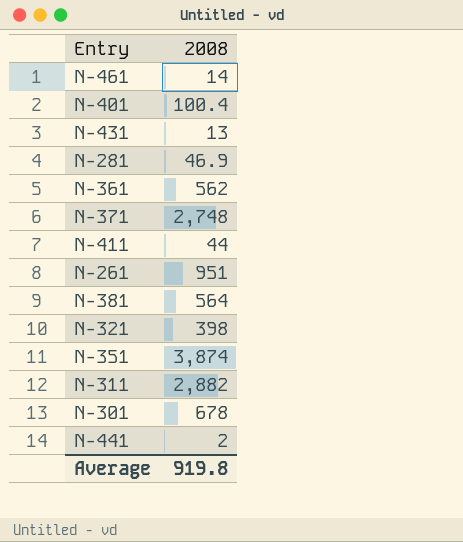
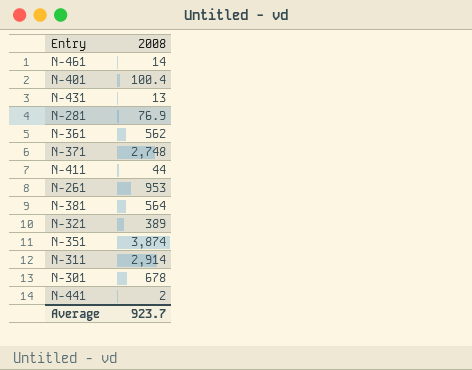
N-281 | 2008: 46.9 -> 76.9
N-261 | 2008: 951 -> 953
N-321 | 2008: 398 -> 389
N-311 | 2008: 2,882 -> 2,914
Average | 2008: 919.8 -> 923.7

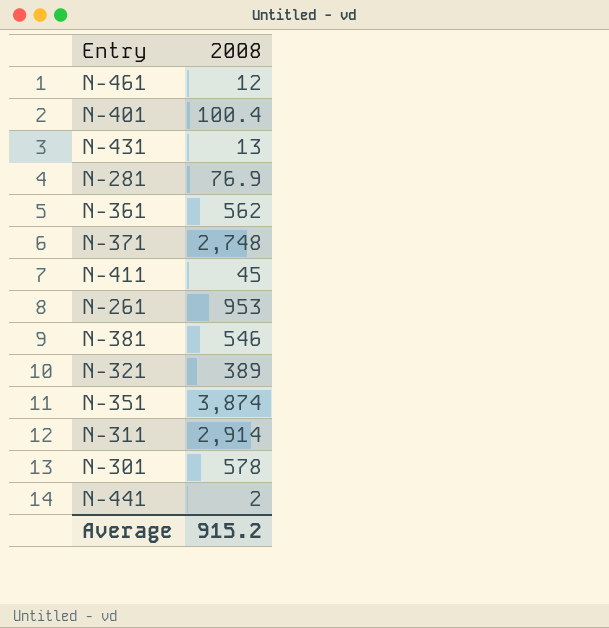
N-461 | 2008: 14 -> 12
N-411 | 2008: 44 -> 45
N-381 | 2008: 564 -> 546
N-301 | 2008: 678 -> 578
Average | 2008: 923.7 -> 915.2

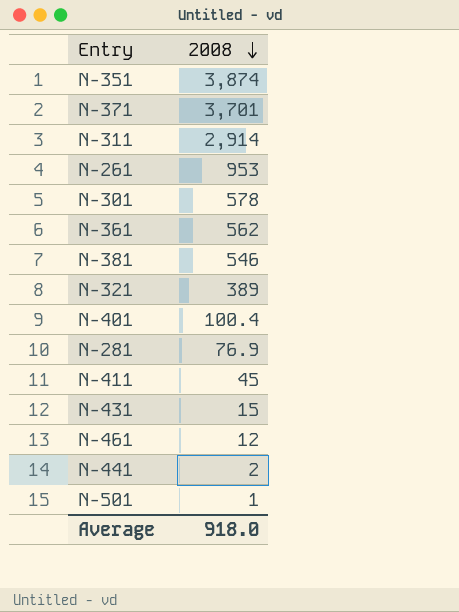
row order: none -> 2008 descending
N-371 | 2008: 2,748 -> 3,701
N-431 | 2008: 13 -> 15
row N-501: none -> 1
Average | 2008: 915.2 -> 918.0

